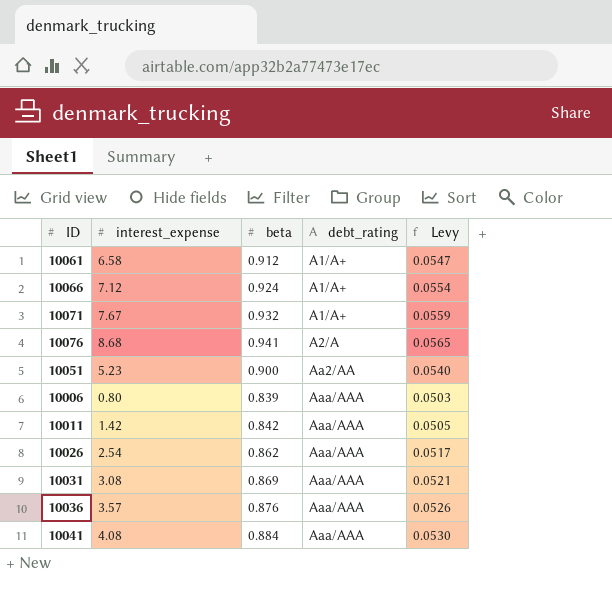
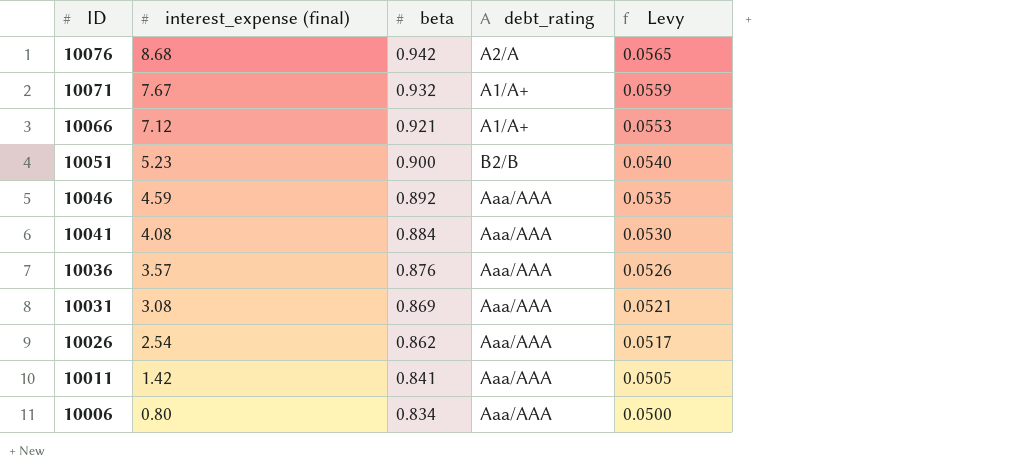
row order: debt_rating ascending -> ID descending
column name: interest_expense -> interest_expense (final)
row 10061: 6.58 | 0.912 | A1/A+ | 0.0547 -> none
10076 | beta: 0.941 -> 0.942
10066 | beta: 0.924 -> 0.921
10066 | Levy: 0.0554 -> 0.0553
10051 | debt_rating: Aa2/AA -> B2/B
row 10046: none -> 4.59 | 0.892 | Aaa/AAA | 0.0535
10011 | beta: 0.842 -> 0.841
10006 | beta: 0.839 -> 0.834
10006 | Levy: 0.0503 -> 0.0500

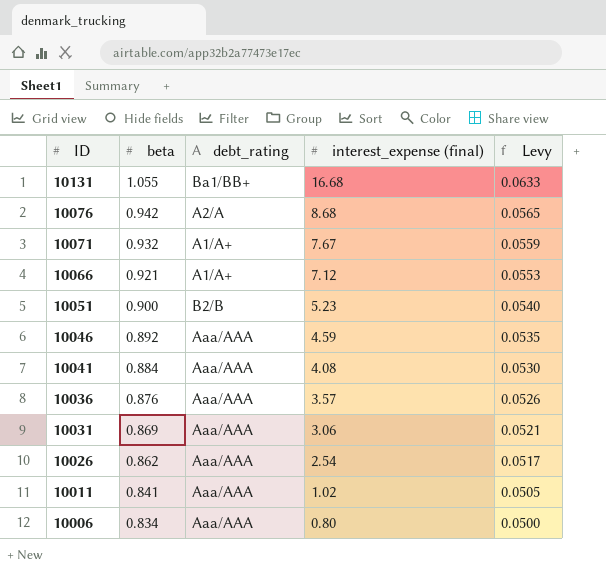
column interest_expense (final) | position: 2 -> 4
row 10131: none -> 1.055 | Ba1/BB+ | 16.68 | 0.0633
10031 | interest_expense (final): 3.08 -> 3.06
10011 | interest_expense (final): 1.42 -> 1.02

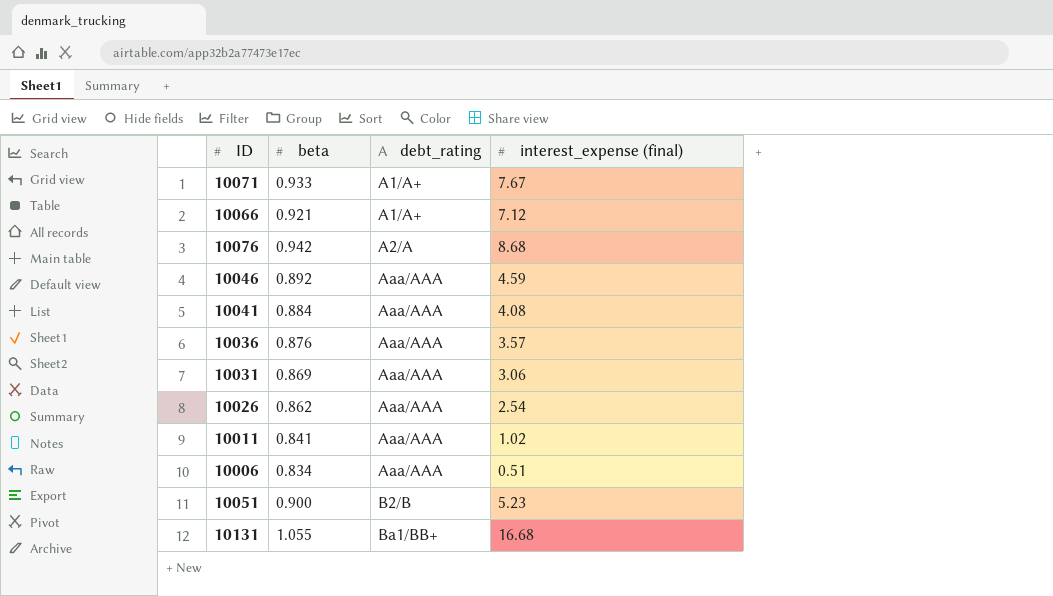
row order: ID descending -> debt_rating ascending
column Levy | formula: [beta] * 0.06 -> none
10071 | beta: 0.932 -> 0.933
10006 | interest_expense (final): 0.80 -> 0.51

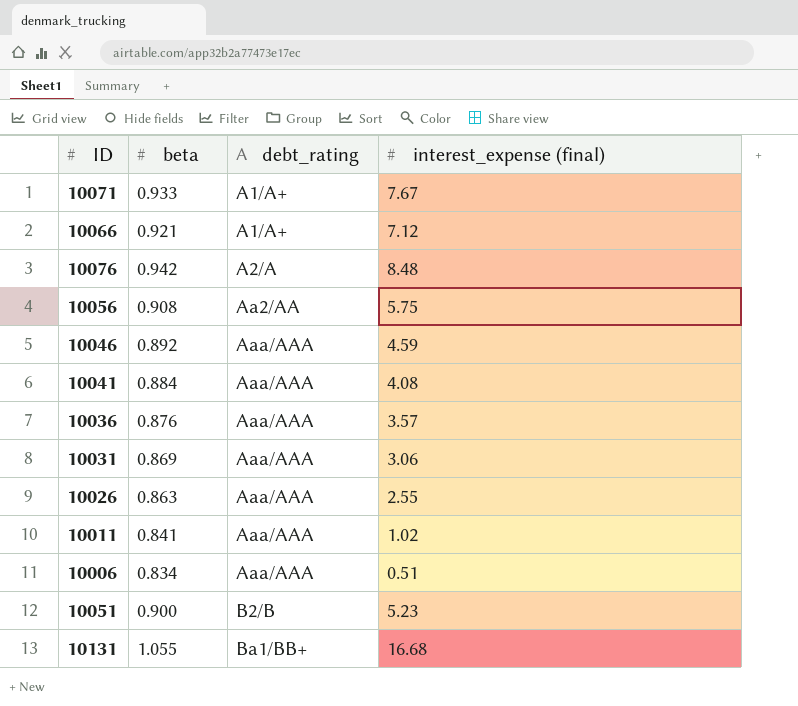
10076 | interest_expense (final): 8.68 -> 8.48
row 10056: none -> 0.908 | Aa2/AA | 5.75
10026 | beta: 0.862 -> 0.863
10026 | interest_expense (final): 2.54 -> 2.55

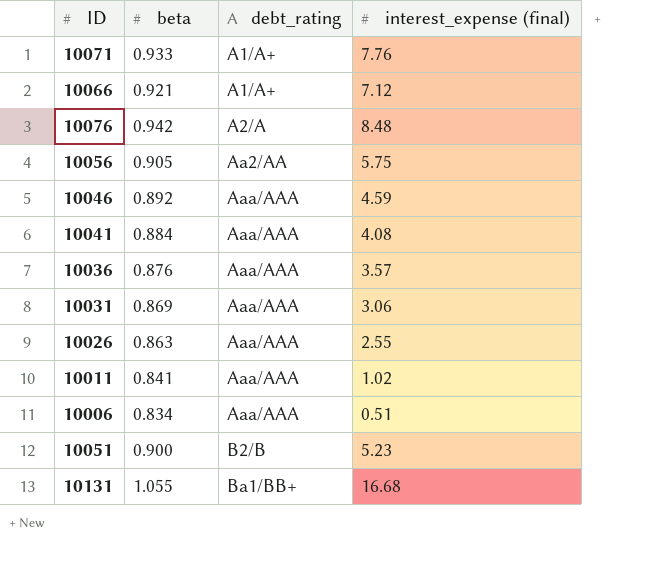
10071 | interest_expense (final): 7.67 -> 7.76
10056 | beta: 0.908 -> 0.905

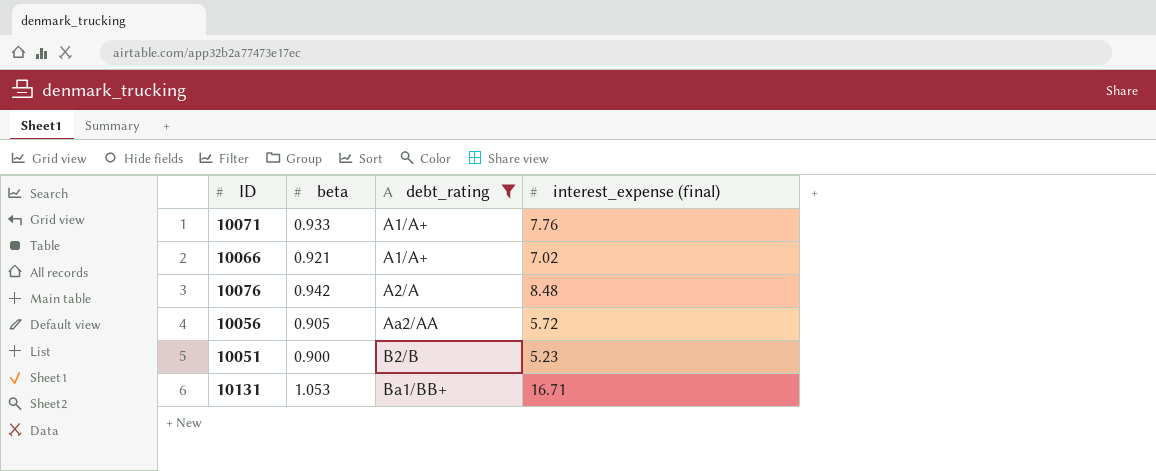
filter: none -> debt_rating != Aaa/AAA
10066 | interest_expense (final): 7.12 -> 7.02
10056 | interest_expense (final): 5.75 -> 5.72
10131 | beta: 1.055 -> 1.053
10131 | interest_expense (final): 16.68 -> 16.71

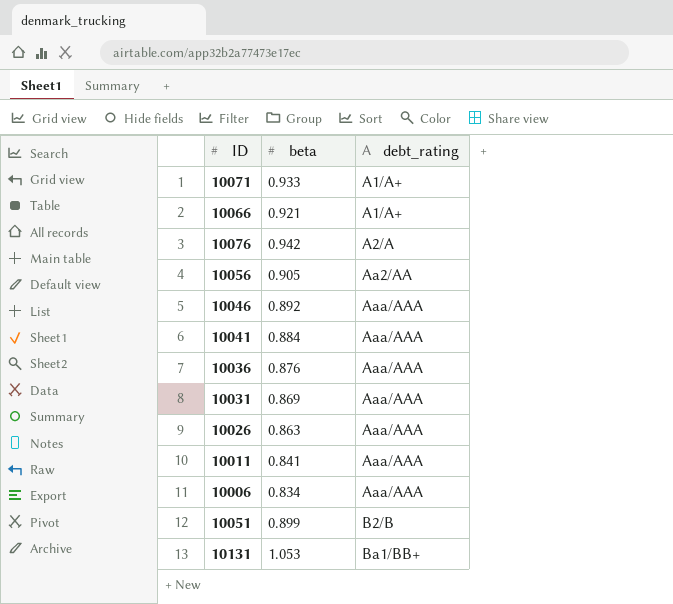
filter: debt_rating != Aaa/AAA -> none
column interest_expense (final) | position: 4 -> none
10051 | beta: 0.900 -> 0.899

